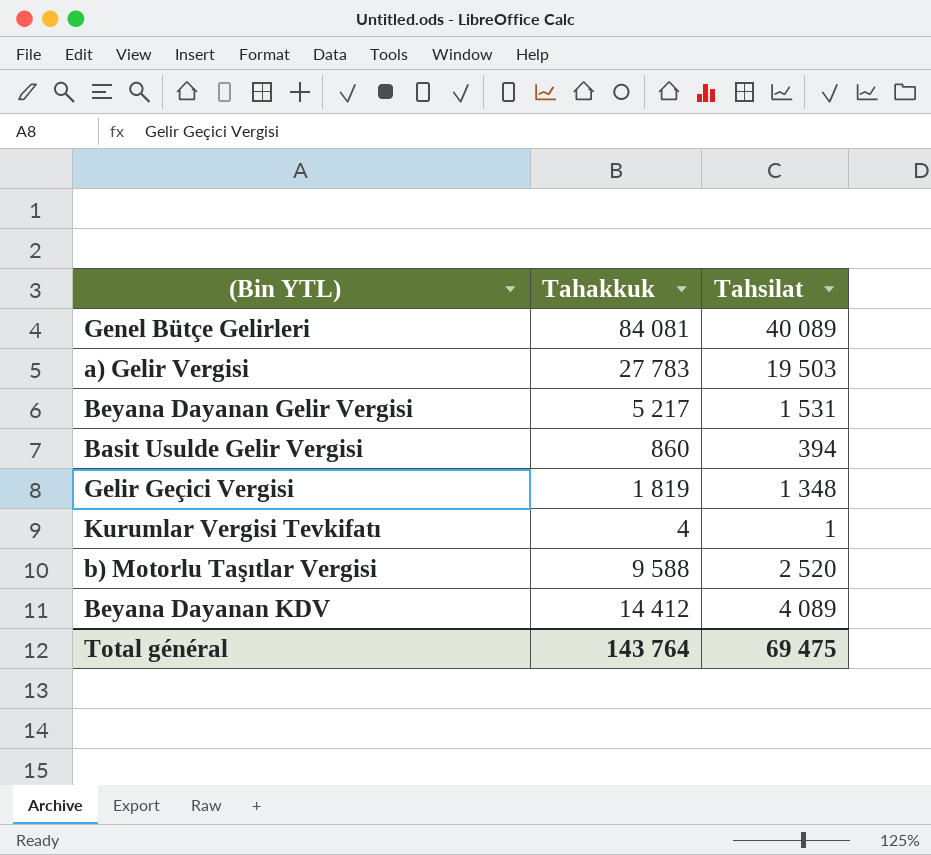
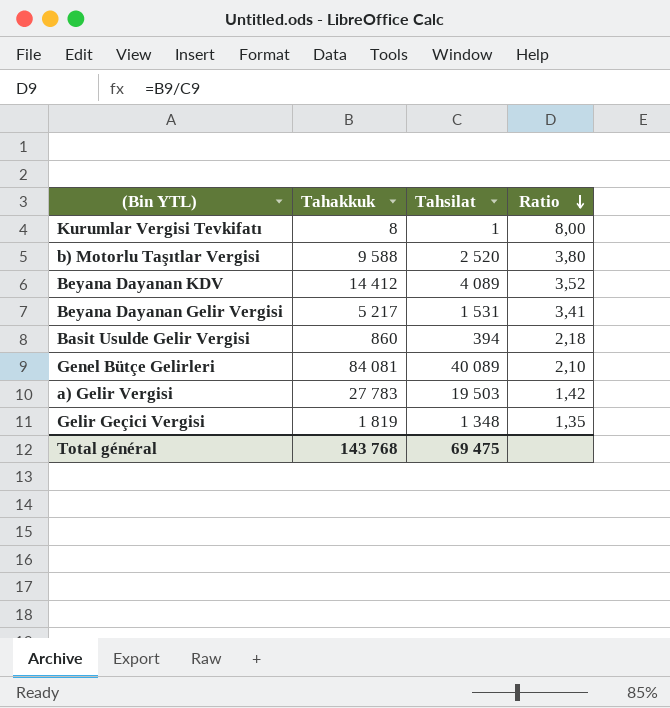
row order: none -> Ratio descending
column Ratio | formula: none -> [Tahakkuk] / [Tahsilat]
Kurumlar Vergisi Tevkifatı | Tahakkuk: 4 -> 8
Total général | Tahakkuk: 143 764 -> 143 768

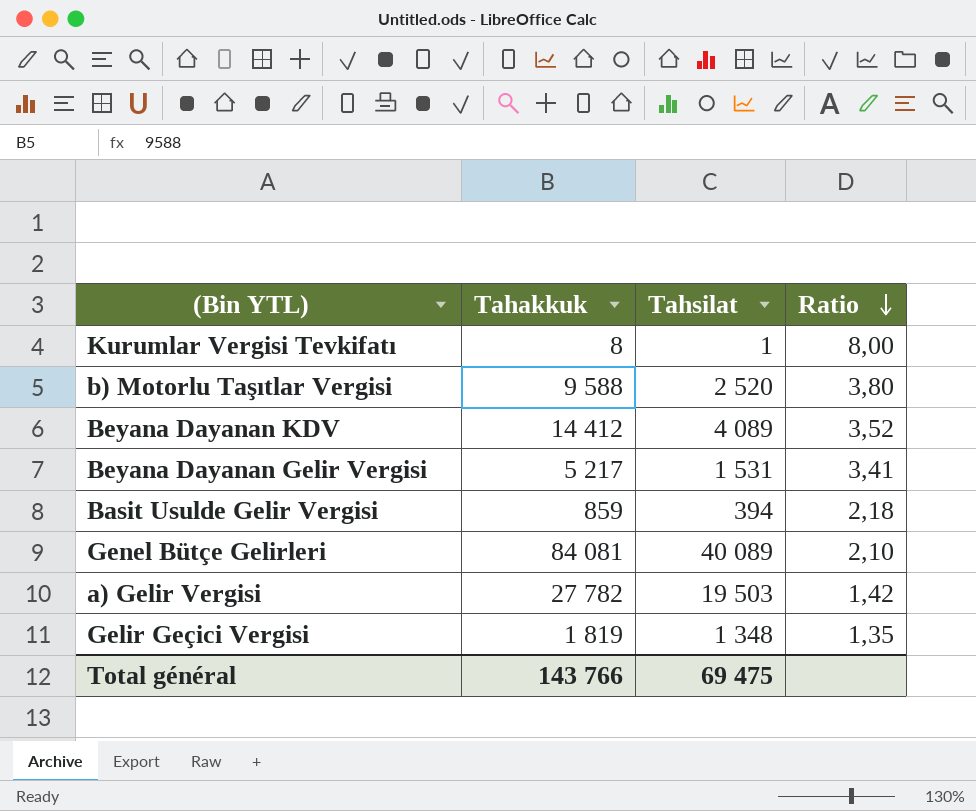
Basit Usulde Gelir Vergisi | Tahakkuk: 860 -> 859
a) Gelir Vergisi | Tahakkuk: 27 783 -> 27 782
Total général | Tahakkuk: 143 768 -> 143 766

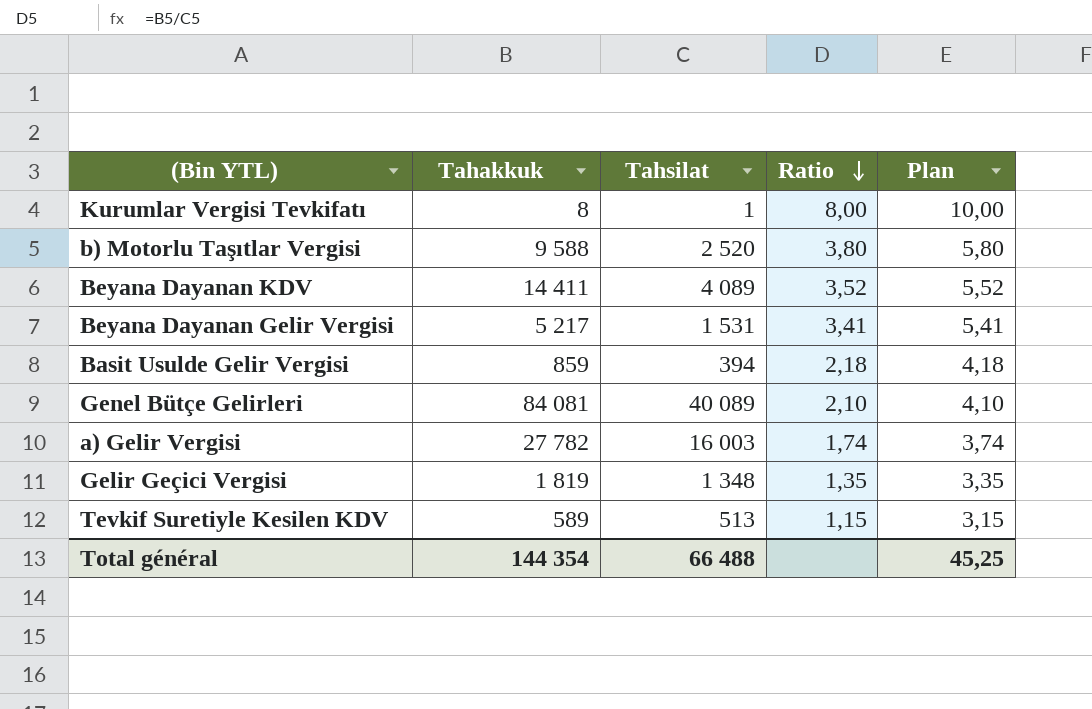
column Plan | formula: none -> [Ratio] + 2
Beyana Dayanan KDV | Tahakkuk: 14 412 -> 14 411
a) Gelir Vergisi | Tahsilat: 19 503 -> 16 003
a) Gelir Vergisi | Ratio: 1,42 -> 1,74
row Tevkif Suretiyle Kesilen KDV: none -> 589 | 513 | 1,15 | 3,15
Total général | Tahakkuk: 143 766 -> 144 354
Total général | Tahsilat: 69 475 -> 66 488

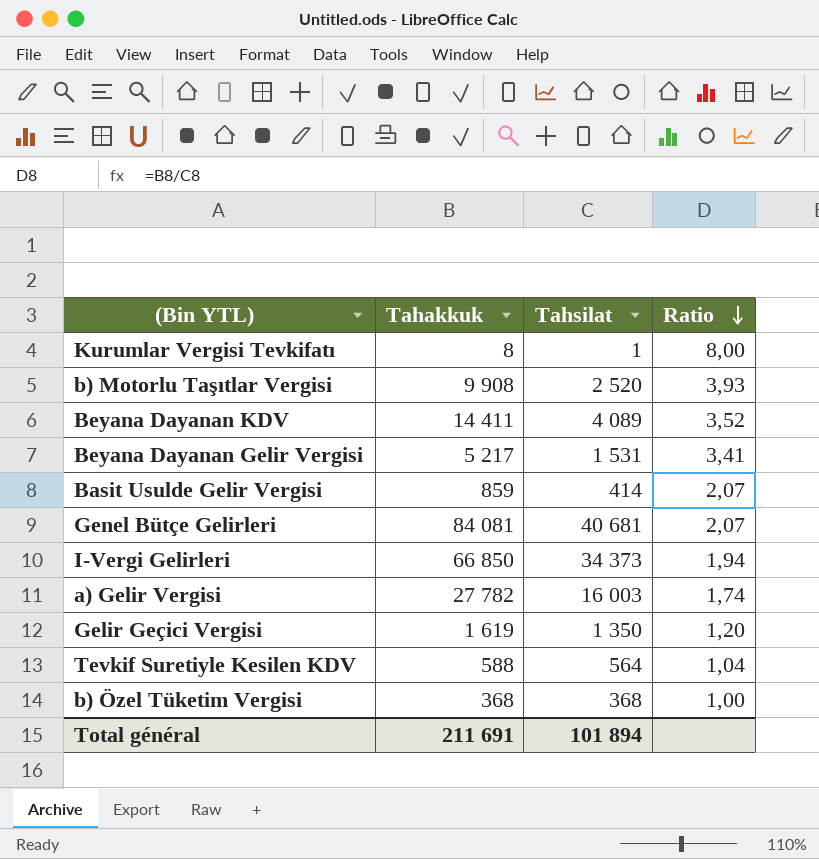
column Plan | formula: [Ratio] + 2 -> none
b) Motorlu Taşıtlar Vergisi | Tahakkuk: 9 588 -> 9 908
b) Motorlu Taşıtlar Vergisi | Ratio: 3,80 -> 3,93
Basit Usulde Gelir Vergisi | Tahsilat: 394 -> 414
Basit Usulde Gelir Vergisi | Ratio: 2,18 -> 2,07
Genel Bütçe Gelirleri | Tahsilat: 40 089 -> 40 681
Genel Bütçe Gelirleri | Ratio: 2,10 -> 2,07
row I-Vergi Gelirleri: none -> 66 850 | 34 373 | 1,94
Gelir Geçici Vergisi | Tahakkuk: 1 819 -> 1 619
Gelir Geçici Vergisi | Tahsilat: 1 348 -> 1 350
Gelir Geçici Vergisi | Ratio: 1,35 -> 1,20
Tevkif Suretiyle Kesilen KDV | Tahakkuk: 589 -> 588
Tevkif Suretiyle Kesilen KDV | Tahsilat: 513 -> 564
Tevkif Suretiyle Kesilen KDV | Ratio: 1,15 -> 1,04
row b) Özel Tüketim Vergisi: none -> 368 | 368 | 1,00
Total général | Tahakkuk: 144 354 -> 211 691
Total général | Tahsilat: 66 488 -> 101 894

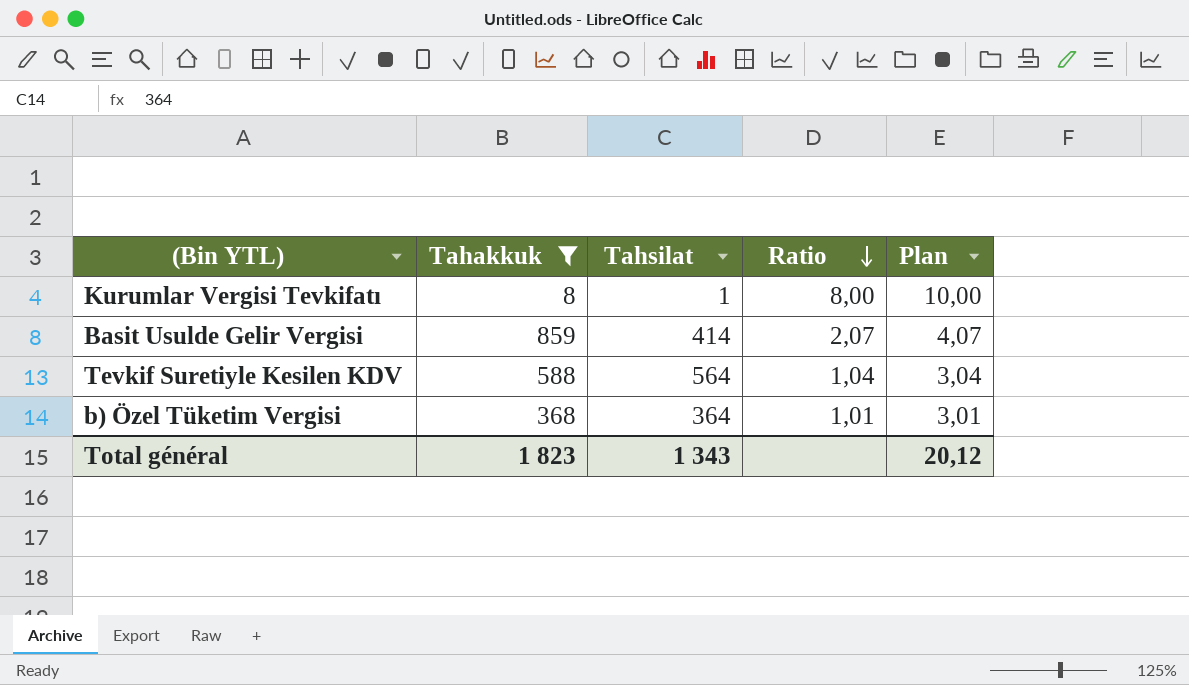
filter: none -> Tahakkuk <= 859
column Plan | formula: none -> [Ratio] + 2
b) Özel Tüketim Vergisi | Tahsilat: 368 -> 364
b) Özel Tüketim Vergisi | Ratio: 1,00 -> 1,01
Total général | Tahakkuk: 211 691 -> 1 823
Total général | Tahsilat: 101 894 -> 1 343

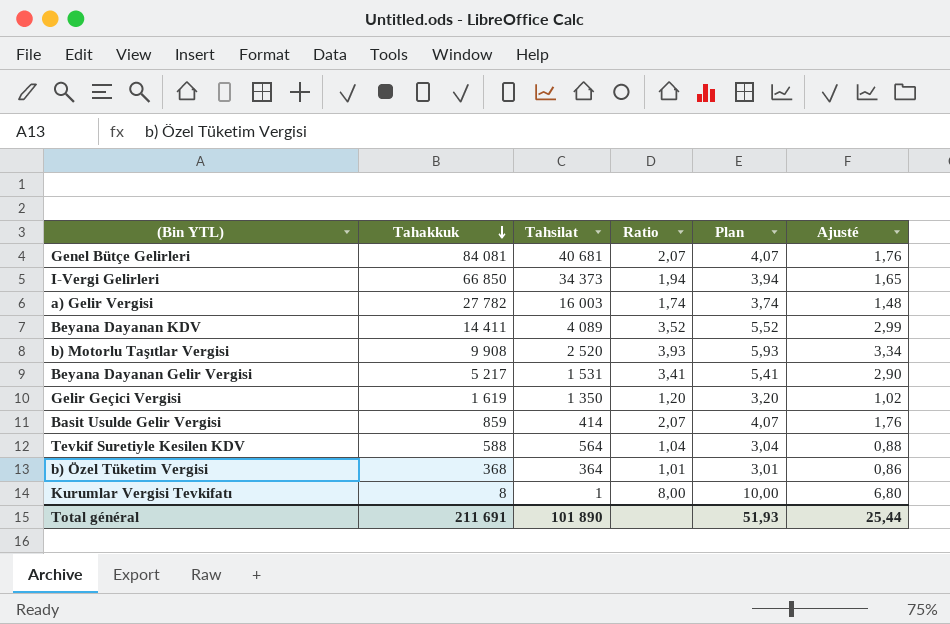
filter: Tahakkuk <= 859 -> none
row order: Ratio descending -> Tahakkuk descending
column Ajusté | formula: none -> [Ratio] * 0,85
Total général | Tahakkuk: 1 823 -> 211 691
Total général | Tahsilat: 1 343 -> 101 890
Total général | Plan: 20,12 -> 51,93

